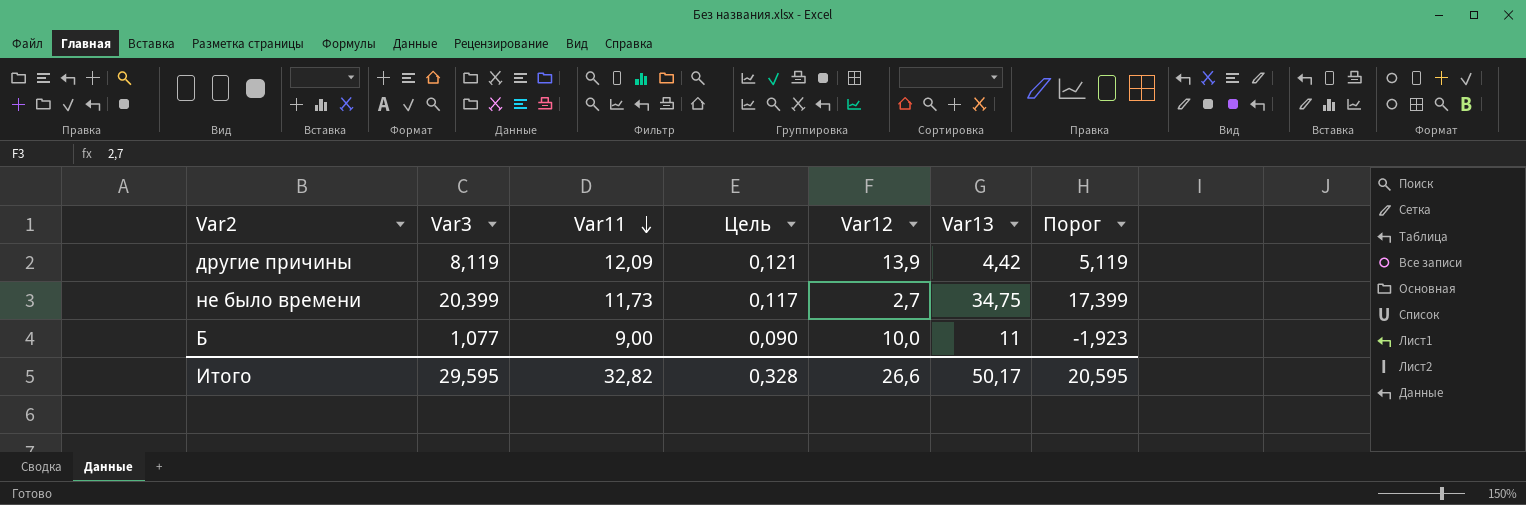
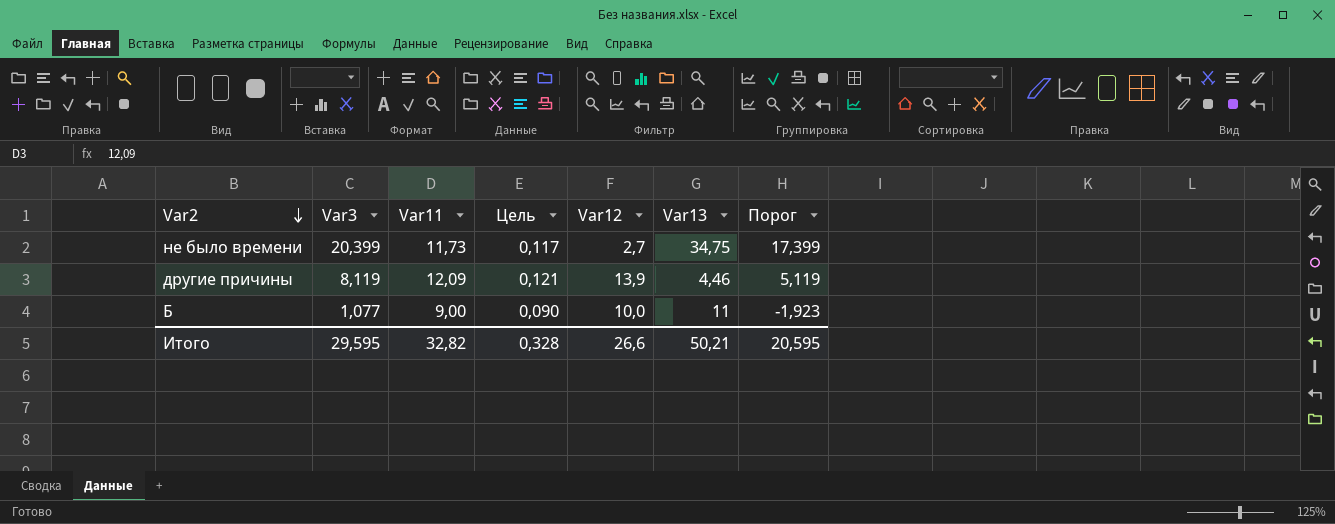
row order: Var11 descending -> Var2 descending
другие причины | Var13: 4,42 -> 4,46
Итого | Var13: 50,17 -> 50,21

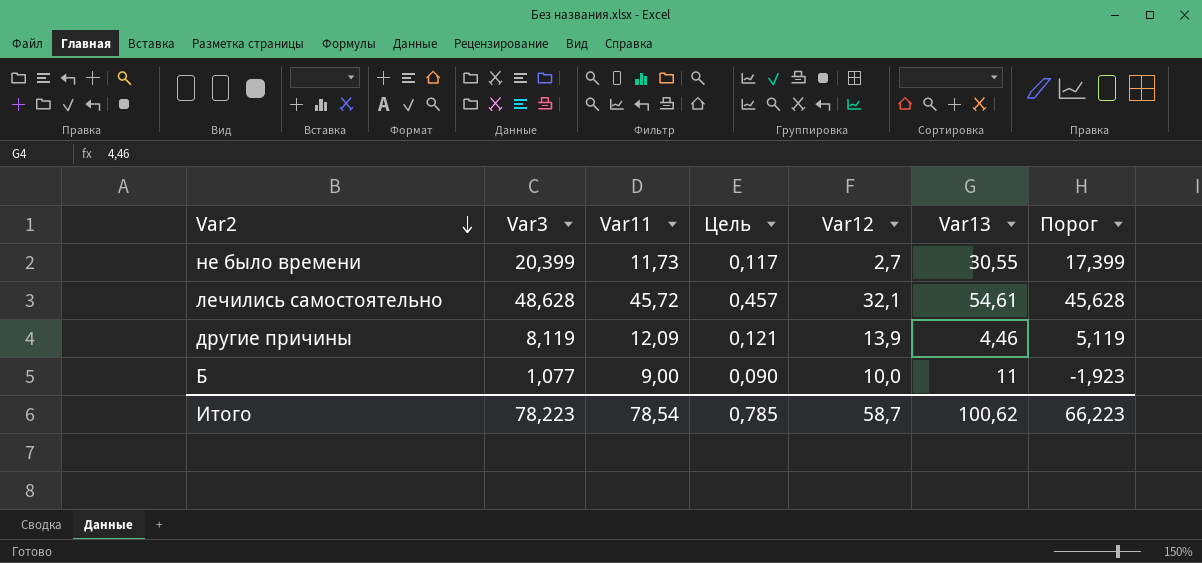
не было времени | Var13: 34,75 -> 30,55
row лечились самостоятельно: none -> 48,628 | 45,72 | 0,457 | 32,1 | 54,61 | 45,628
Итого | Var3: 29,595 -> 78,223
Итого | Var11: 32,82 -> 78,54
Итого | Цель: 0,328 -> 0,785
Итого | Var12: 26,6 -> 58,7
Итого | Var13: 50,21 -> 100,62
Итого | Порог: 20,595 -> 66,223

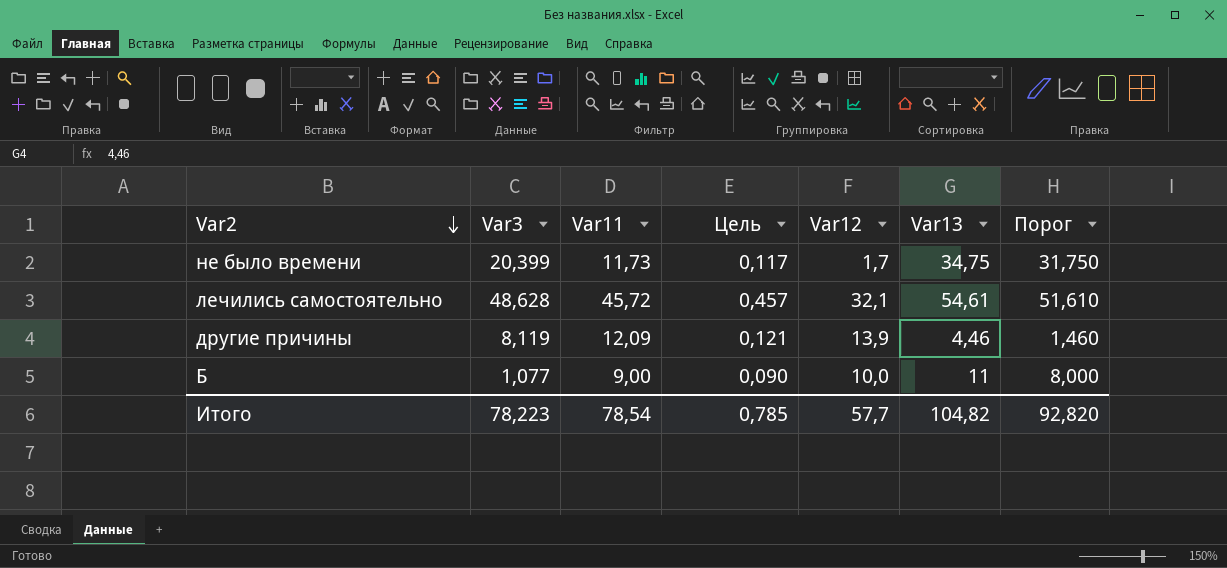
column Порог | formula: [Var3] - 3 -> [Var13] - 3
не было времени | Var12: 2,7 -> 1,7
не было времени | Var13: 30,55 -> 34,75
Итого | Var12: 58,7 -> 57,7
Итого | Var13: 100,62 -> 104,82
Итого | Порог: 66,223 -> 92,820

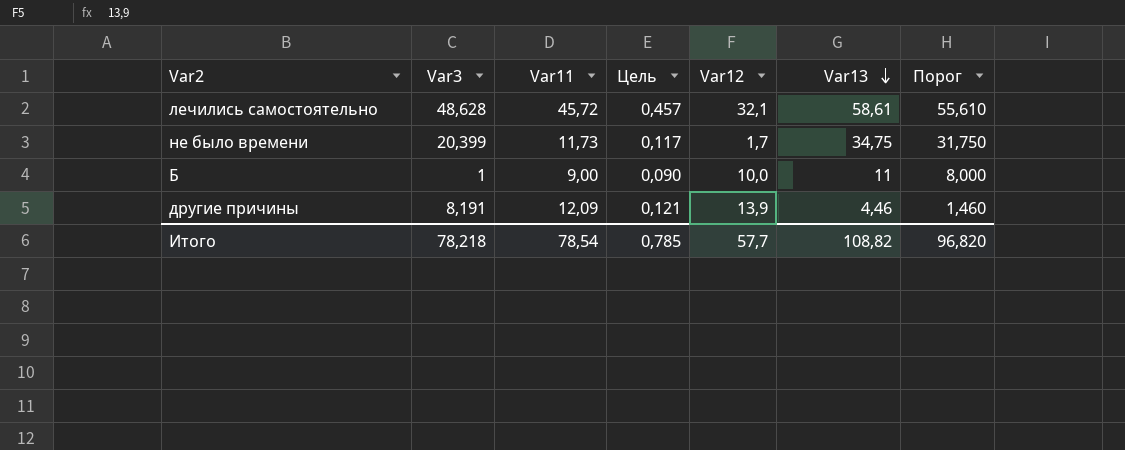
row order: Var2 descending -> Var13 descending
лечились самостоятельно | Var13: 54,61 -> 58,61
лечились самостоятельно | Порог: 51,610 -> 55,610
Б | Var3: 1,077 -> 1
другие причины | Var3: 8,119 -> 8,191
Итого | Var3: 78,223 -> 78,218
Итого | Var13: 104,82 -> 108,82
Итого | Порог: 92,820 -> 96,820

